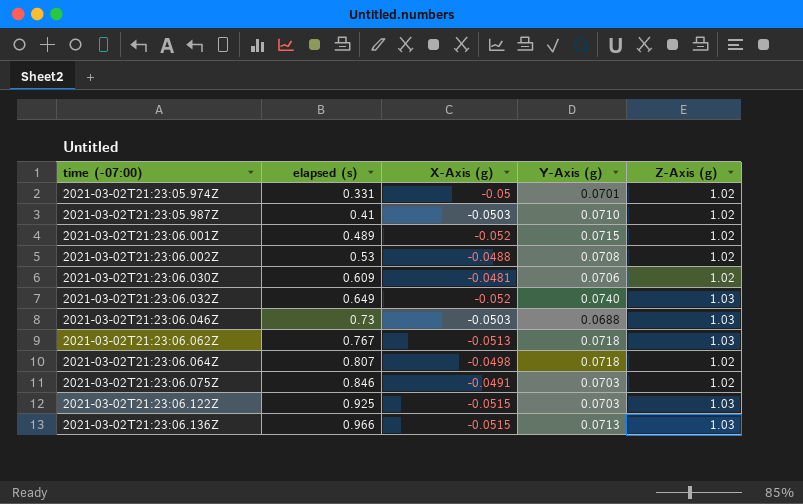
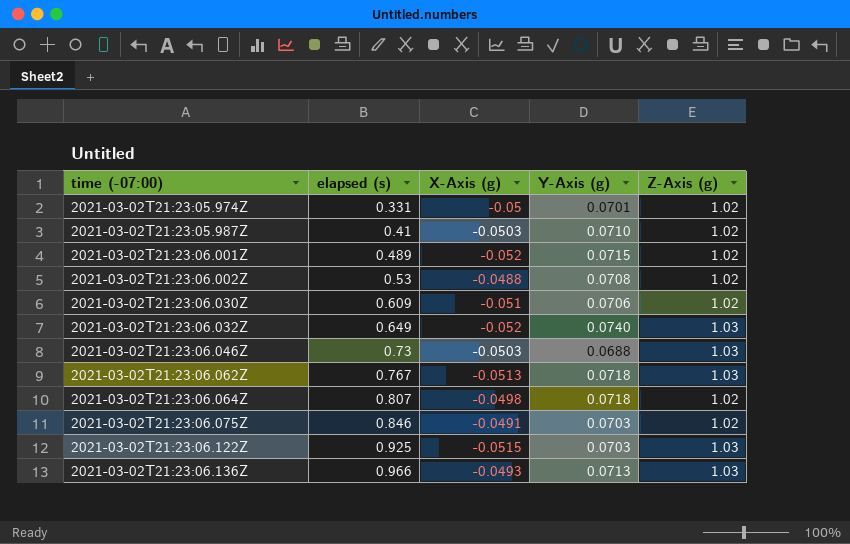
2021-03-02T21:23:06.030Z | X-Axis (g): -0.0481 -> -0.051
2021-03-02T21:23:06.136Z | X-Axis (g): -0.0515 -> -0.0493

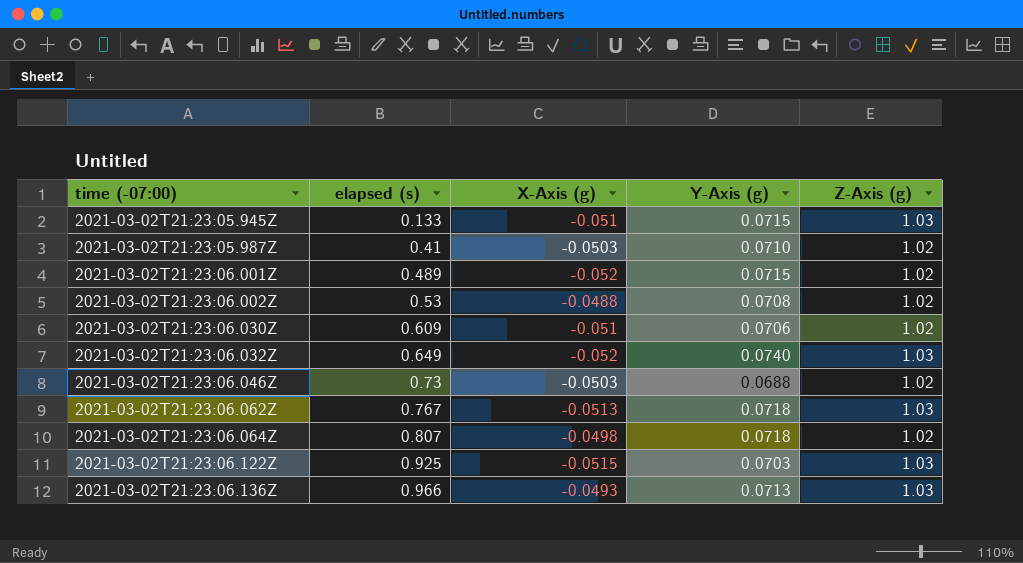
row 2021-03-02T21:23:05.974Z: 0.331 | -0.05 | 0.0701 | 1.02 -> none
row 2021-03-02T21:23:06.075Z: 0.846 | -0.0491 | 0.0703 | 1.02 -> none
row 2021-03-02T21:23:05.945Z: none -> 0.133 | -0.051 | 0.0715 | 1.03
2021-03-02T21:23:06.046Z | Z-Axis (g): 1.03 -> 1.02

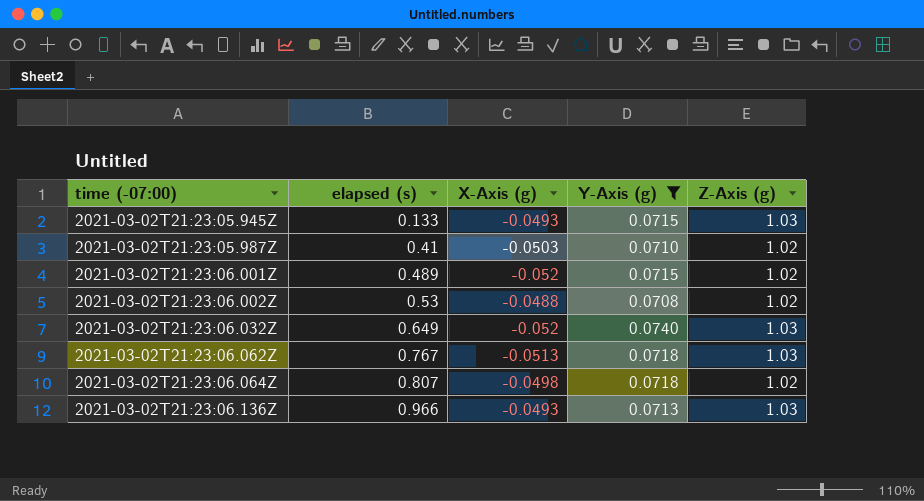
filter: none -> Y-Axis (g) >= 0.0708
2021-03-02T21:23:05.945Z | X-Axis (g): -0.051 -> -0.0493

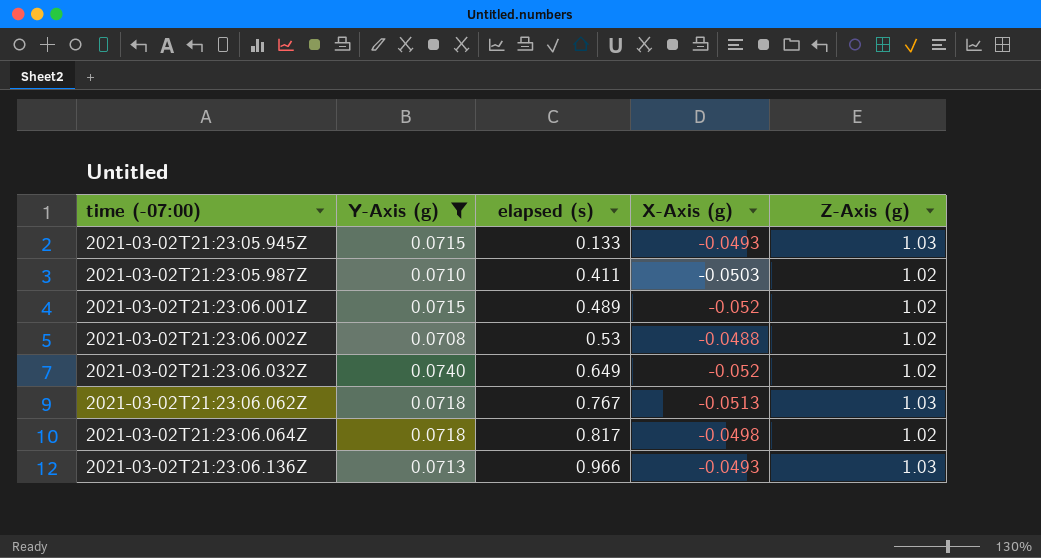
column Y-Axis (g) | position: 4 -> 2
2021-03-02T21:23:05.987Z | elapsed (s): 0.41 -> 0.411
2021-03-02T21:23:06.032Z | Z-Axis (g): 1.03 -> 1.02
2021-03-02T21:23:06.064Z | elapsed (s): 0.807 -> 0.817

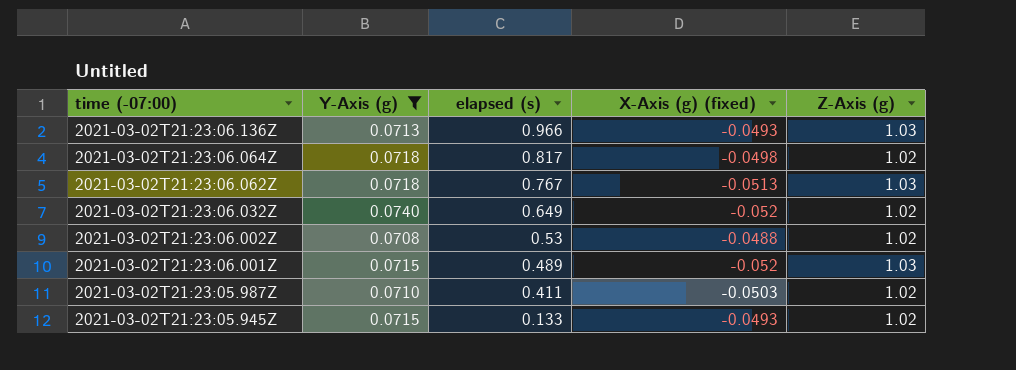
row order: time (-07:00) ascending -> time (-07:00) descending
column name: X-Axis (g) -> X-Axis (g) (fixed)
2021-03-02T21:23:06.001Z | Z-Axis (g): 1.02 -> 1.03
2021-03-02T21:23:05.945Z | Z-Axis (g): 1.03 -> 1.02

